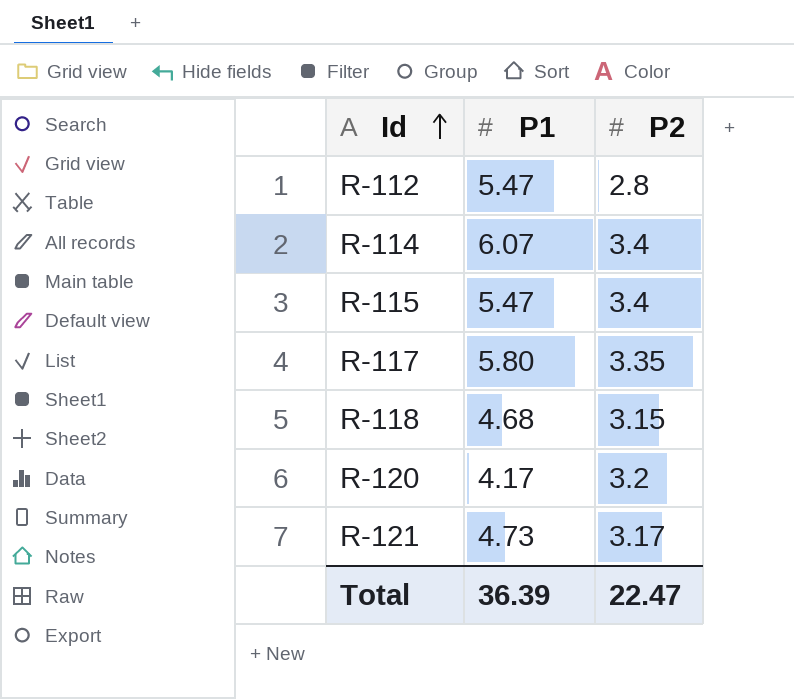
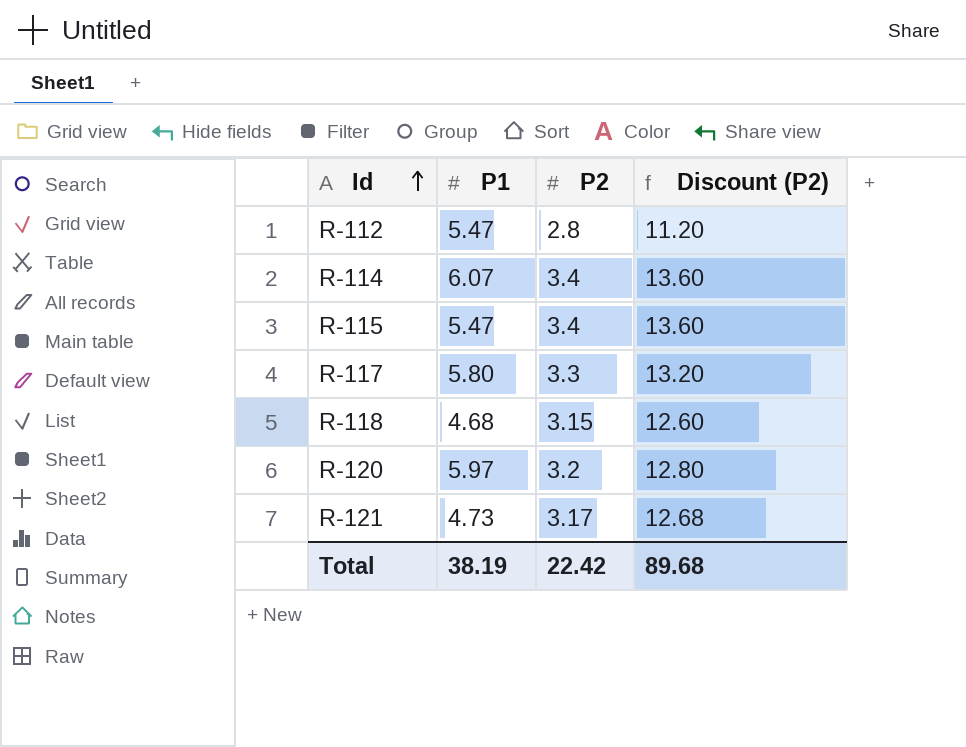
column Discount (P2) | formula: none -> [P2] * 4
R-117 | P2: 3.35 -> 3.3
R-120 | P1: 4.17 -> 5.97
Total | P1: 36.39 -> 38.19
Total | P2: 22.47 -> 22.42

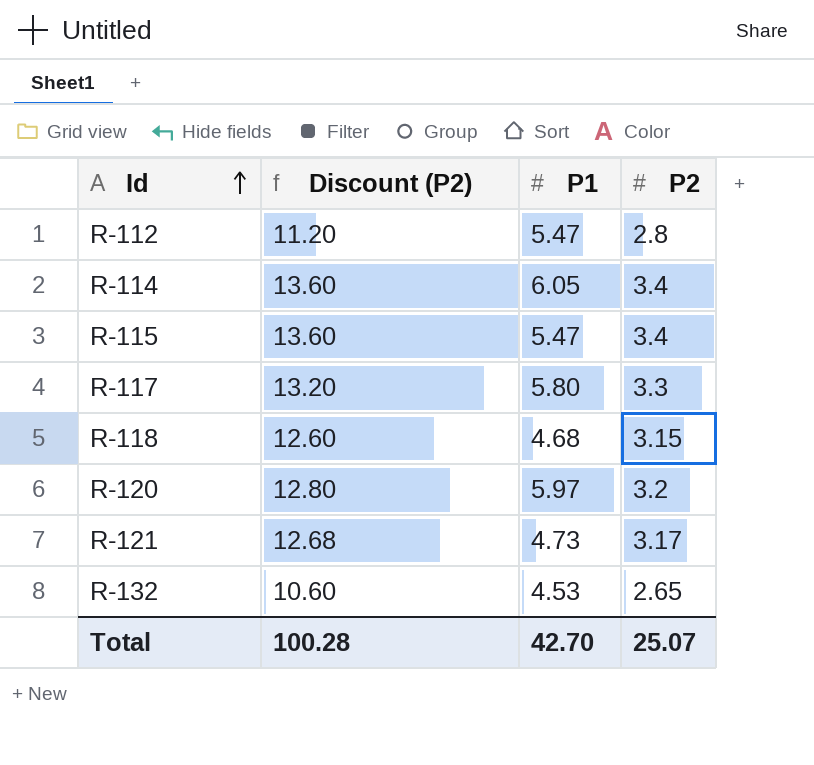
column Discount (P2) | position: 4 -> 2
R-114 | P1: 6.07 -> 6.05
row R-132: none -> 10.60 | 4.53 | 2.65
Total | Discount (P2): 89.68 -> 100.28
Total | P1: 38.19 -> 42.70
Total | P2: 22.42 -> 25.07

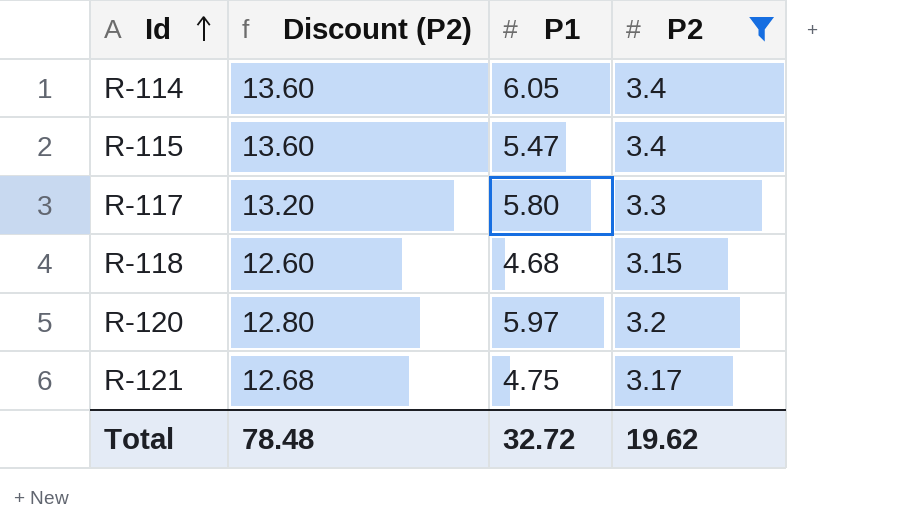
filter: none -> P2 >= 3.15
R-121 | P1: 4.73 -> 4.75
Total | Discount (P2): 100.28 -> 78.48
Total | P1: 42.70 -> 32.72
Total | P2: 25.07 -> 19.62

